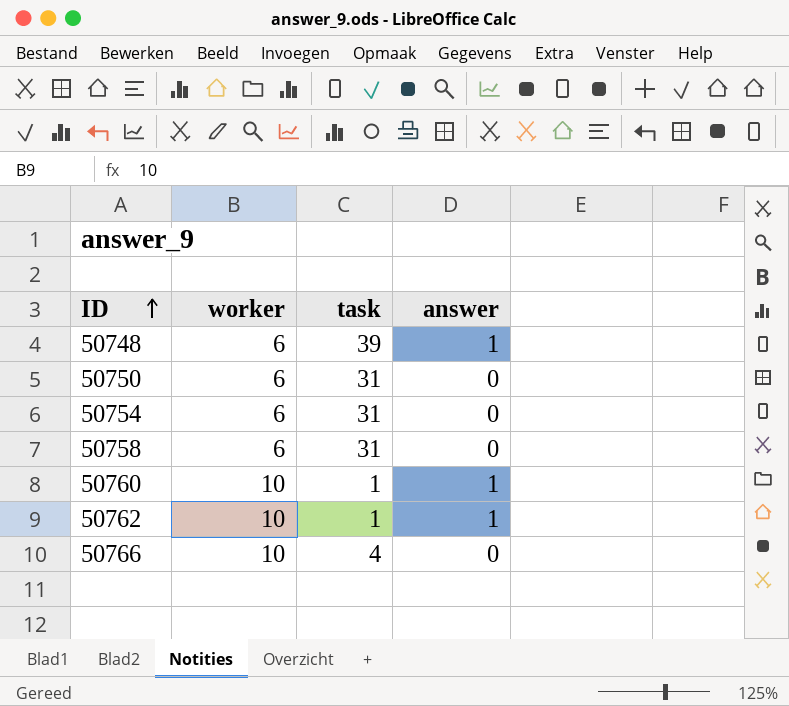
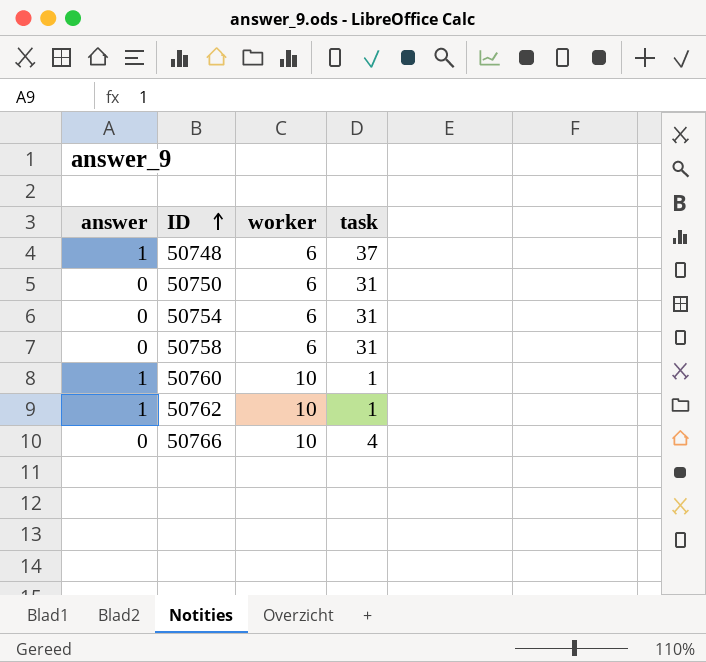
column answer | position: 4 -> 1
50748 | task: 39 -> 37

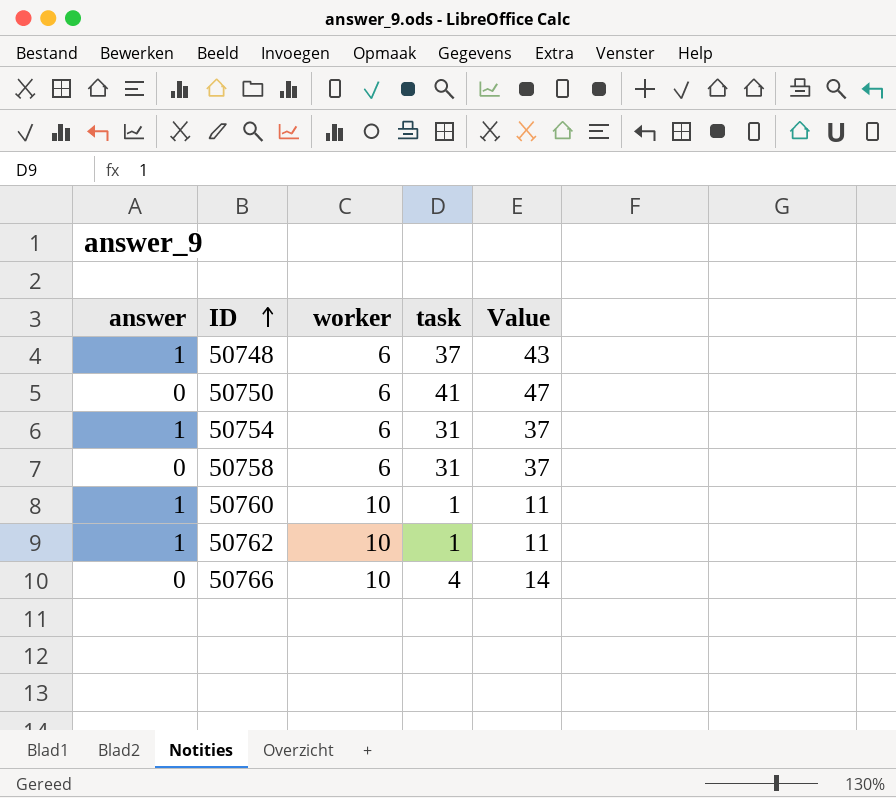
column Value | formula: none -> [worker] + [task]
50750 | task: 31 -> 41
50754 | answer: 0 -> 1

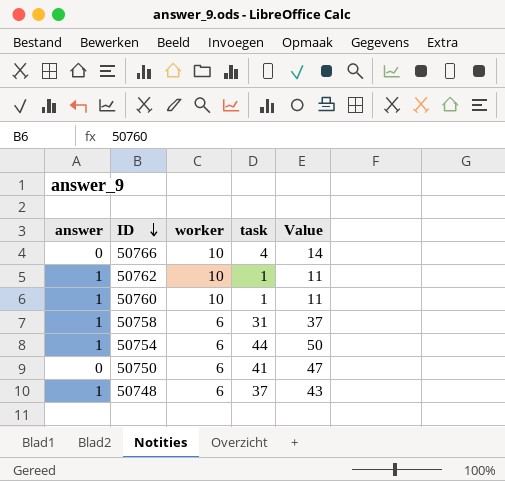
row order: ID ascending -> ID descending
50758 | answer: 0 -> 1
50754 | task: 31 -> 44
50754 | Value: 37 -> 50

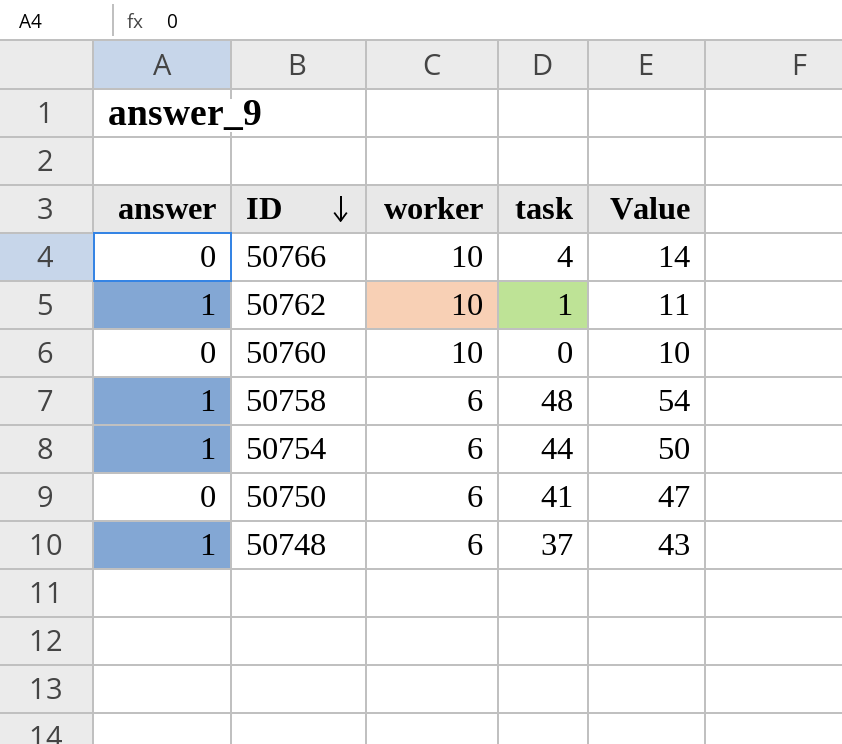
50760 | answer: 1 -> 0
50760 | task: 1 -> 0
50760 | Value: 11 -> 10
50758 | task: 31 -> 48
50758 | Value: 37 -> 54

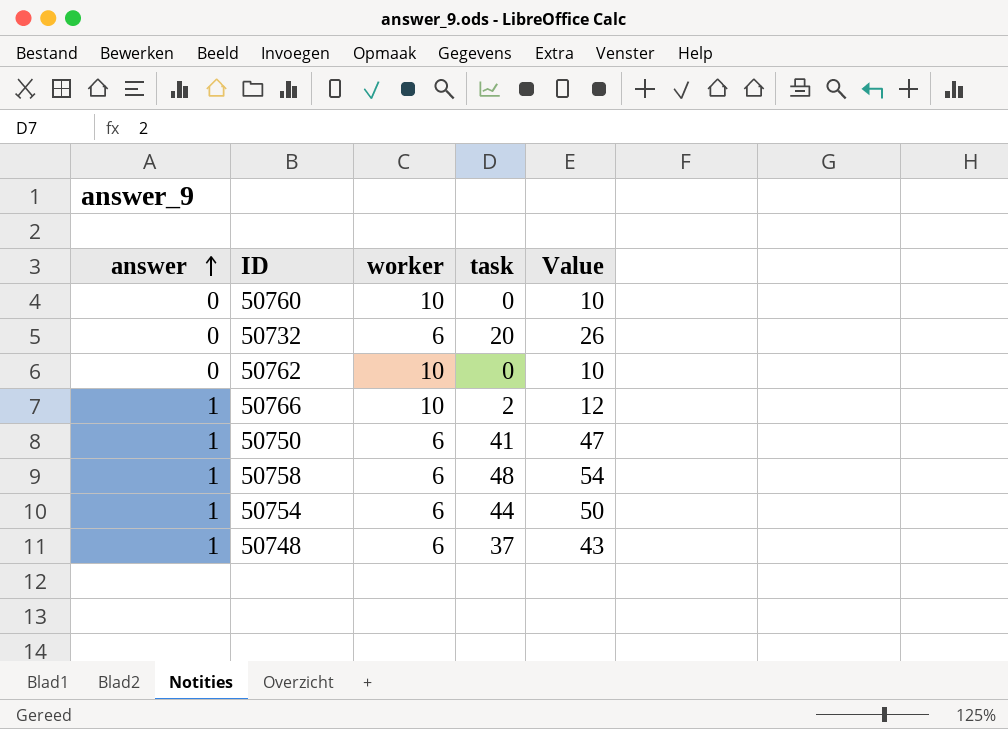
row order: ID descending -> answer ascending
row 50732: none -> 0 | 6 | 20 | 26
50762 | answer: 1 -> 0
50762 | task: 1 -> 0
50762 | Value: 11 -> 10
50766 | answer: 0 -> 1
50766 | task: 4 -> 2
50766 | Value: 14 -> 12
50750 | answer: 0 -> 1

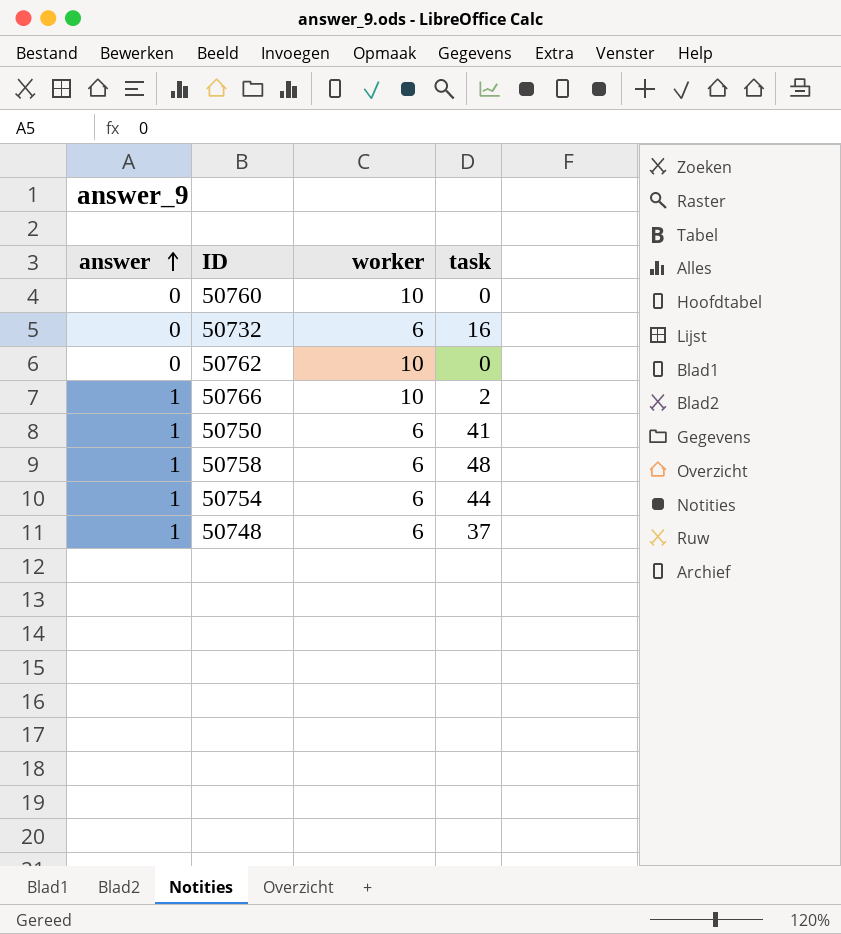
column Value | formula: [worker] + [task] -> none
50732 | task: 20 -> 16

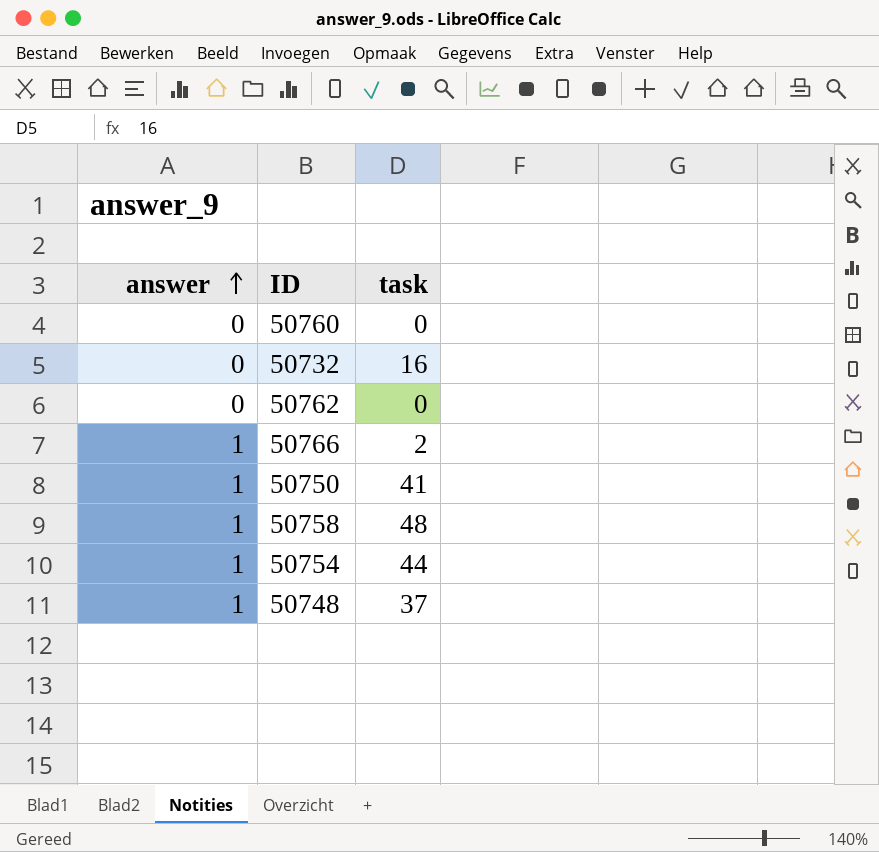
column worker | position: 3 -> none

